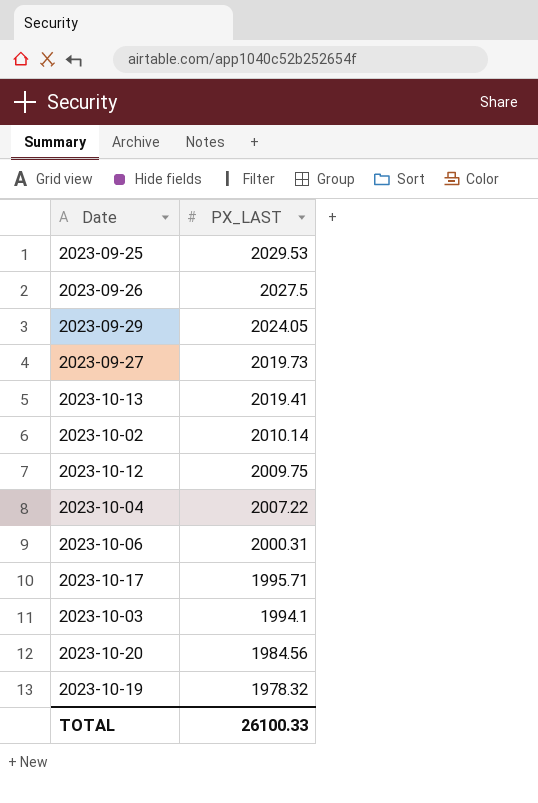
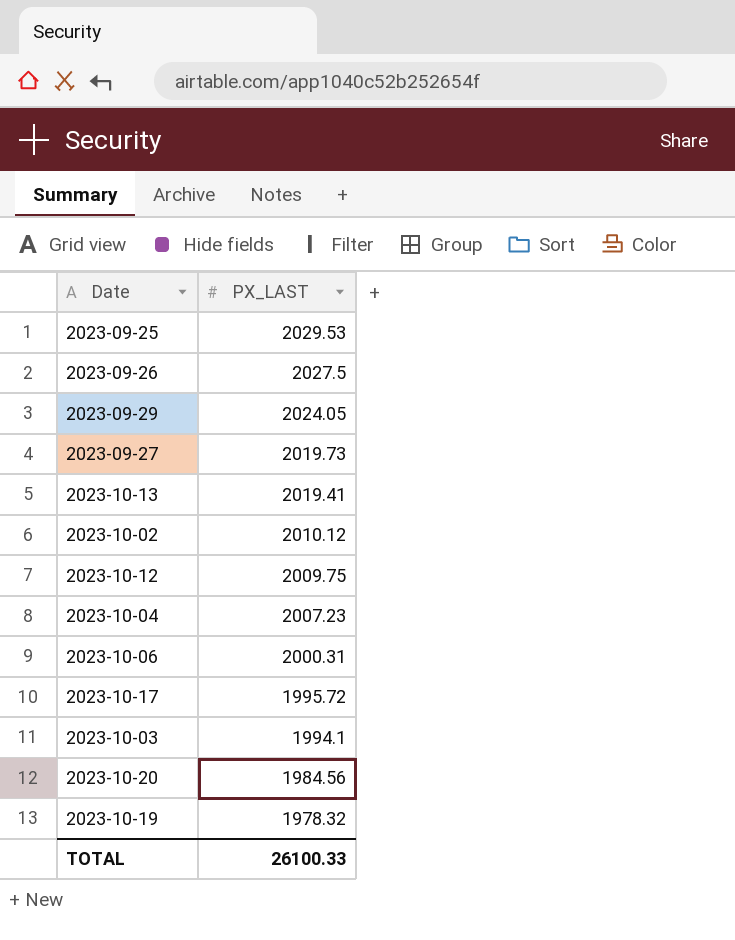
2023-10-02 | PX_LAST: 2010.14 -> 2010.12
2023-10-04 | PX_LAST: 2007.22 -> 2007.23
2023-10-17 | PX_LAST: 1995.71 -> 1995.72

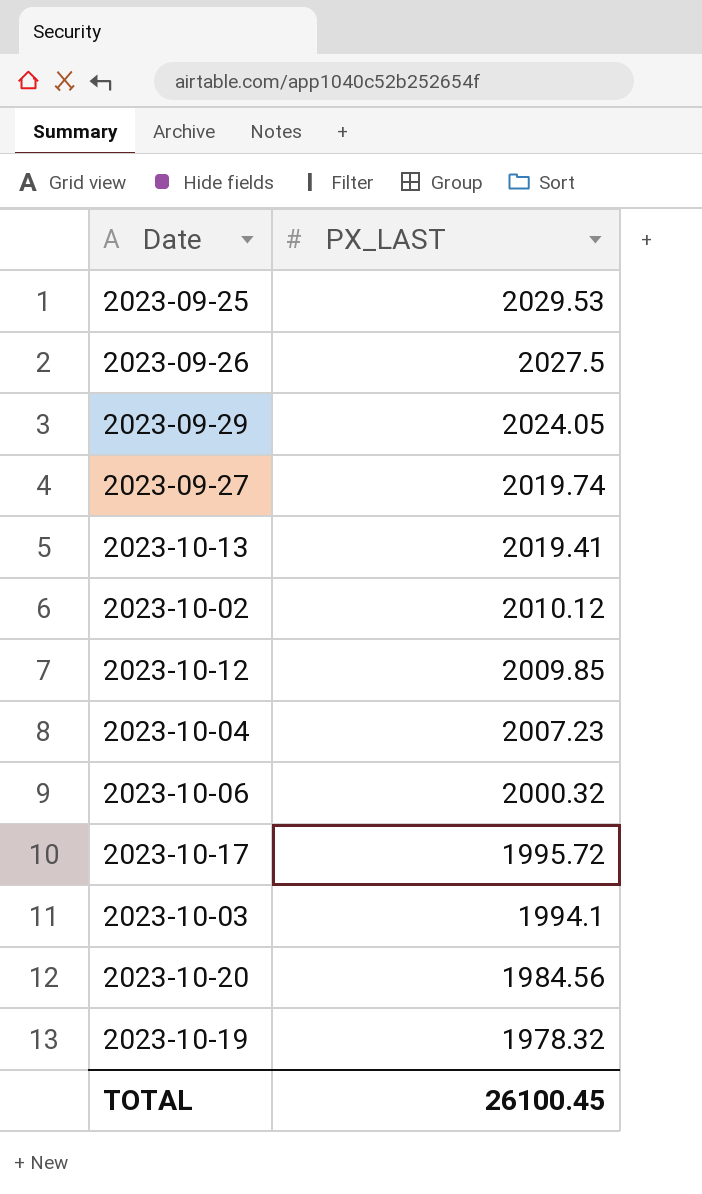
2023-09-27 | PX_LAST: 2019.73 -> 2019.74
2023-10-12 | PX_LAST: 2009.75 -> 2009.85
2023-10-06 | PX_LAST: 2000.31 -> 2000.32
TOTAL | PX_LAST: 26100.33 -> 26100.45

